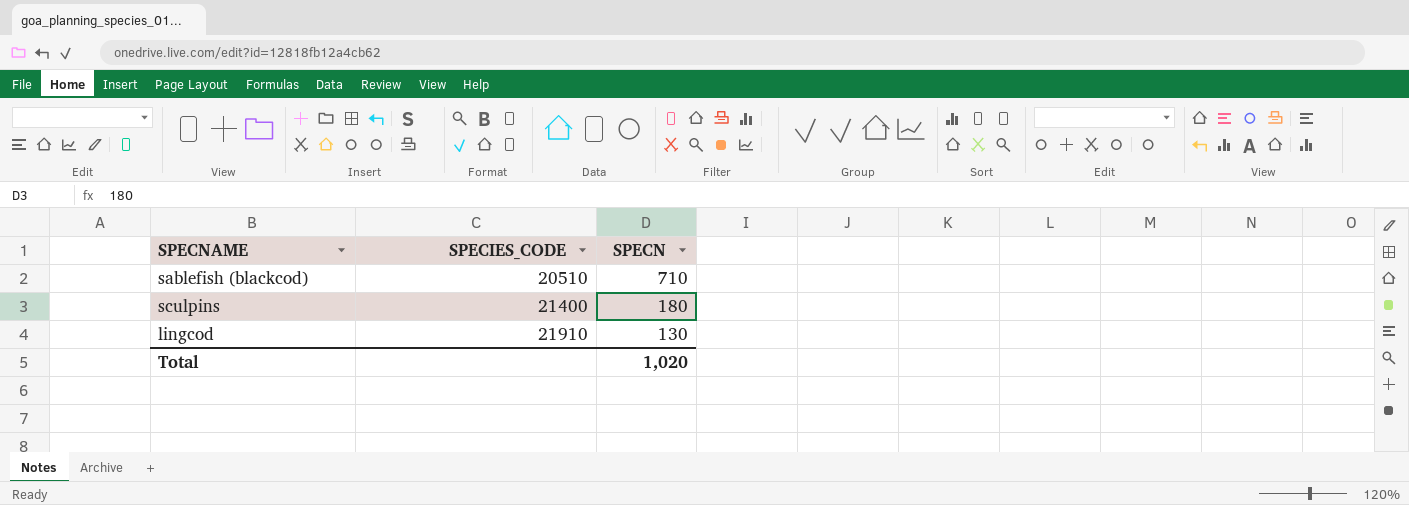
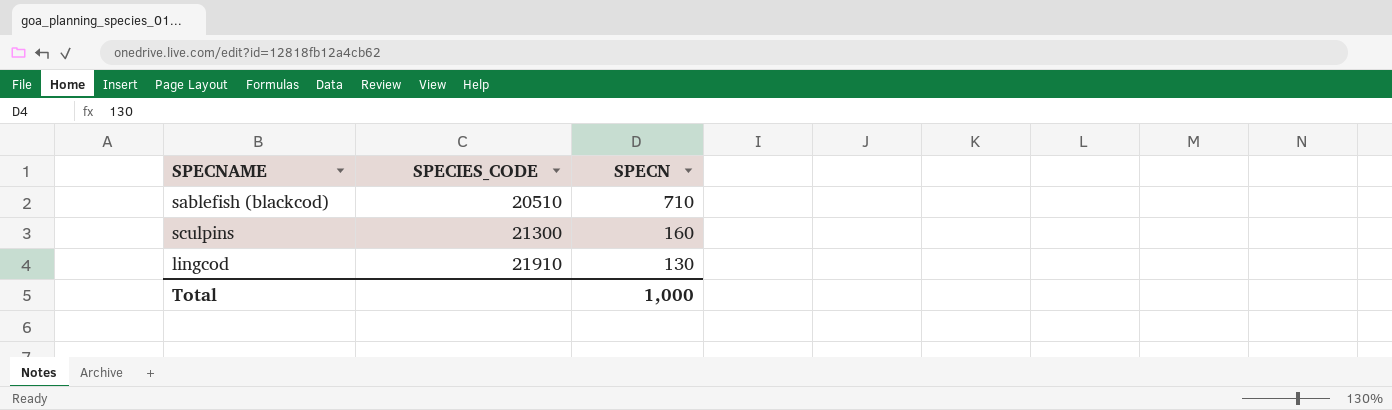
sculpins | SPECIES_CODE: 21400 -> 21300
sculpins | SPECN: 180 -> 160
Total | SPECN: 1,020 -> 1,000

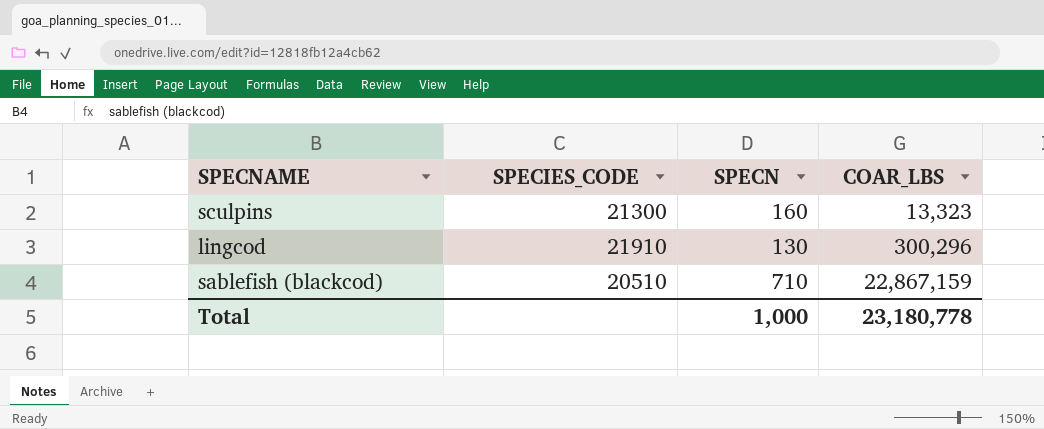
row order: SPECIES_CODE ascending -> COAR_LBS ascending
column COAR_LBS | position: none -> 4

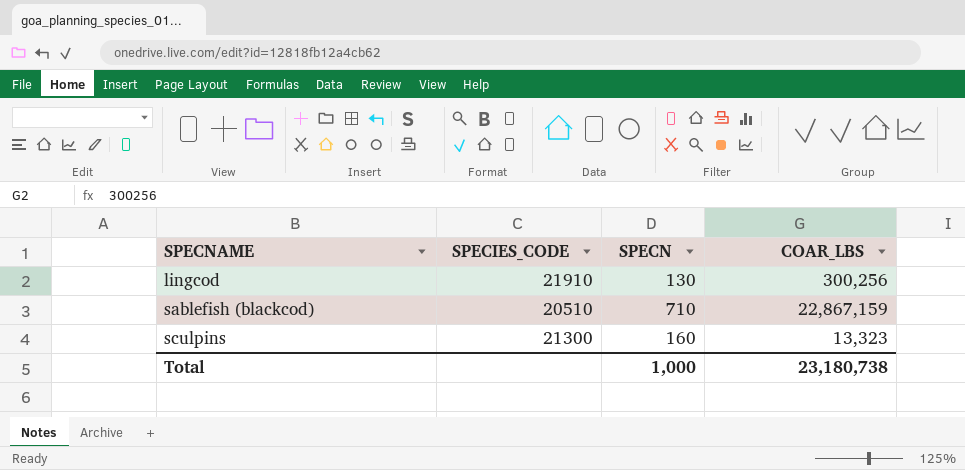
row order: COAR_LBS ascending -> SPECNAME ascending
lingcod | COAR_LBS: 300,296 -> 300,256
Total | COAR_LBS: 23,180,778 -> 23,180,738

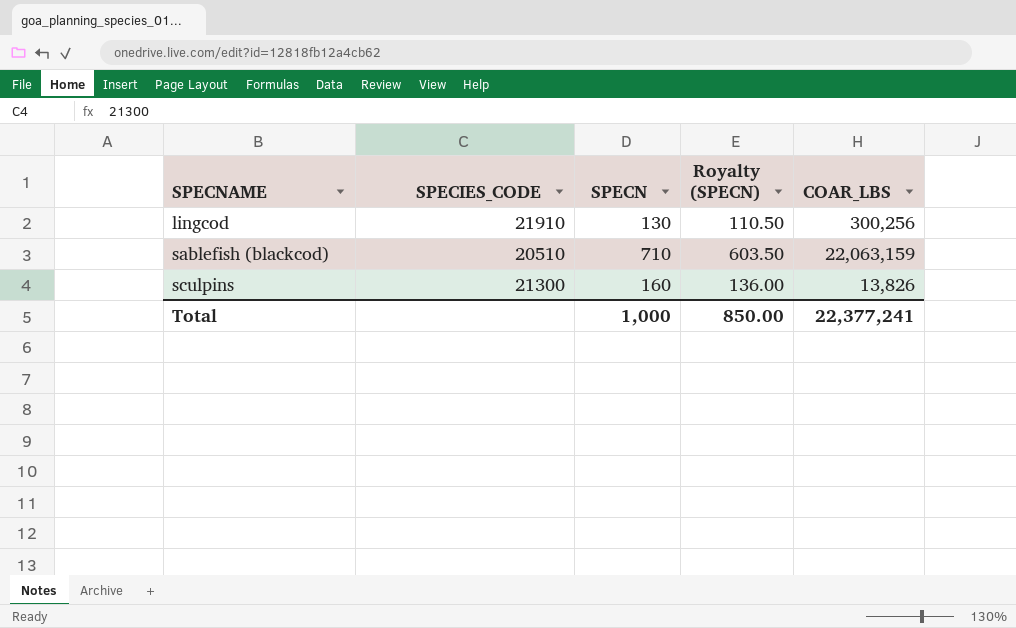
column Royalty (SPECN) | formula: none -> [SPECN] * 0.85
sablefish (blackcod) | COAR_LBS: 22,867,159 -> 22,063,159
sculpins | COAR_LBS: 13,323 -> 13,826
Total | COAR_LBS: 23,180,738 -> 22,377,241

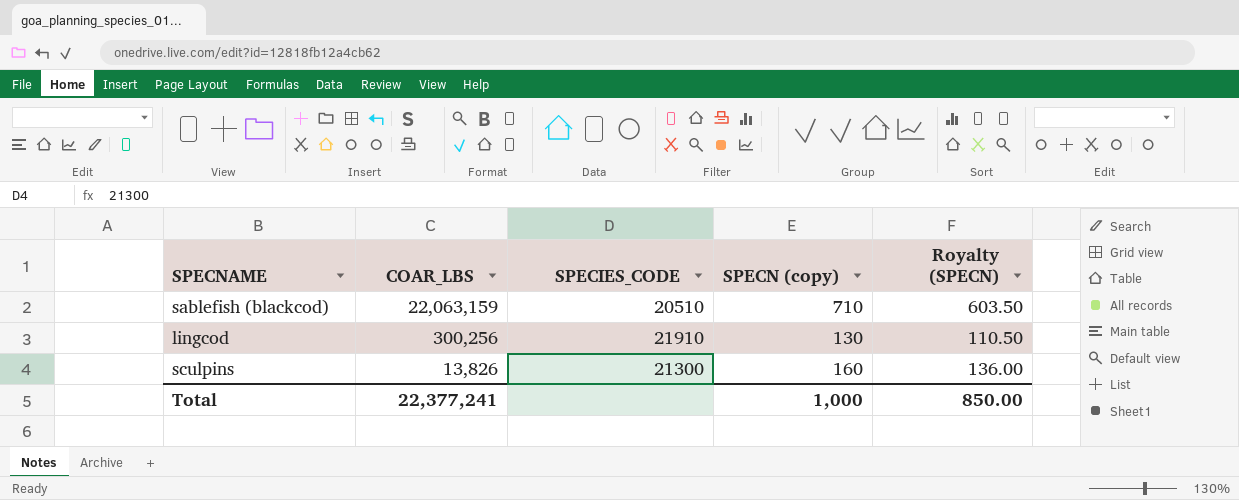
row order: SPECNAME ascending -> COAR_LBS descending
column COAR_LBS | position: 5 -> 2
column name: SPECN -> SPECN (copy)

